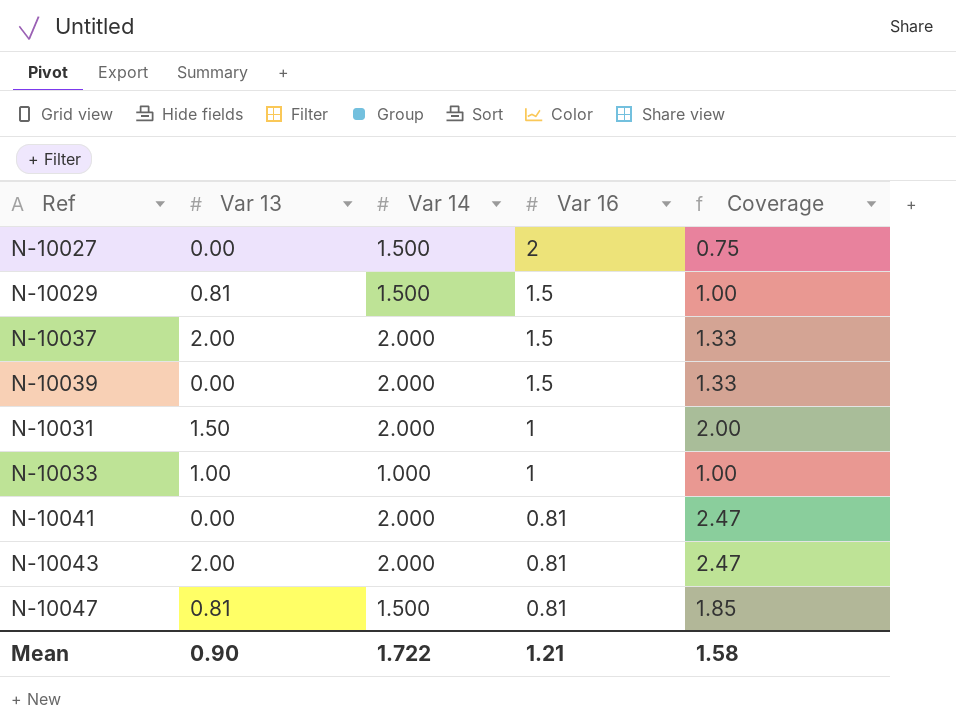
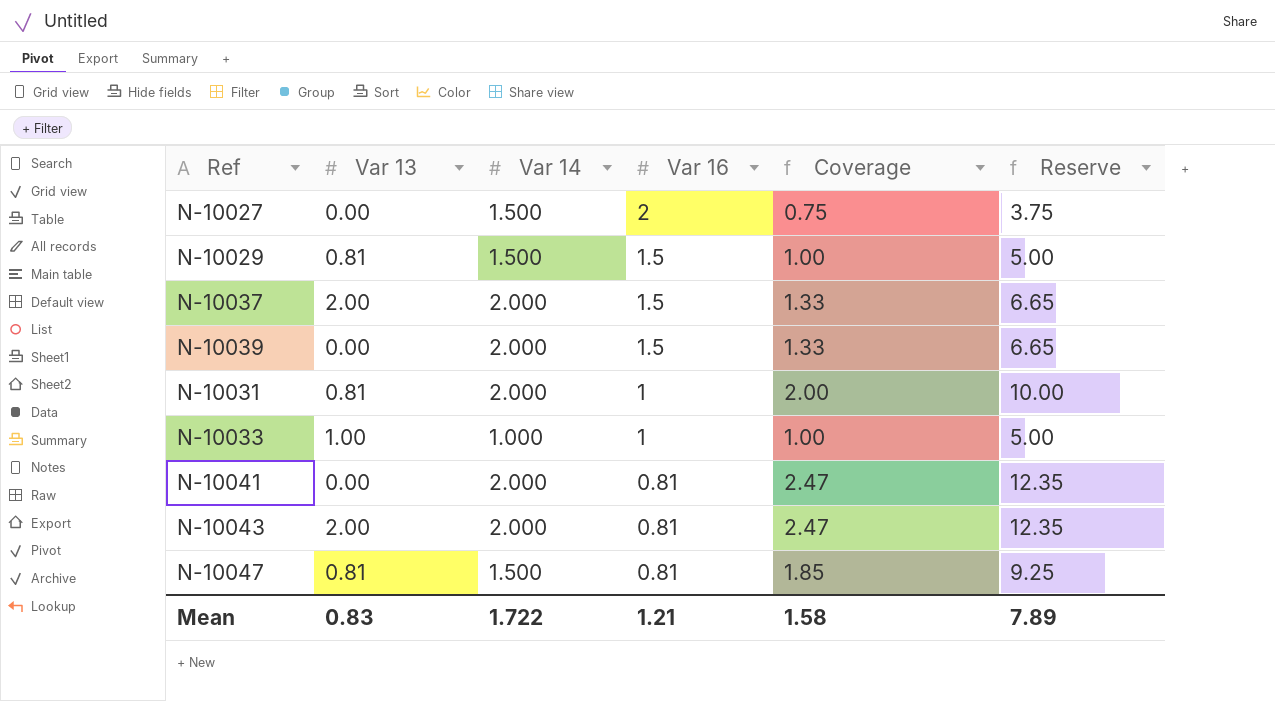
column Reserve | formula: none -> [Coverage] * 5
N-10031 | Var 13: 1.50 -> 0.81
Mean | Var 13: 0.90 -> 0.83

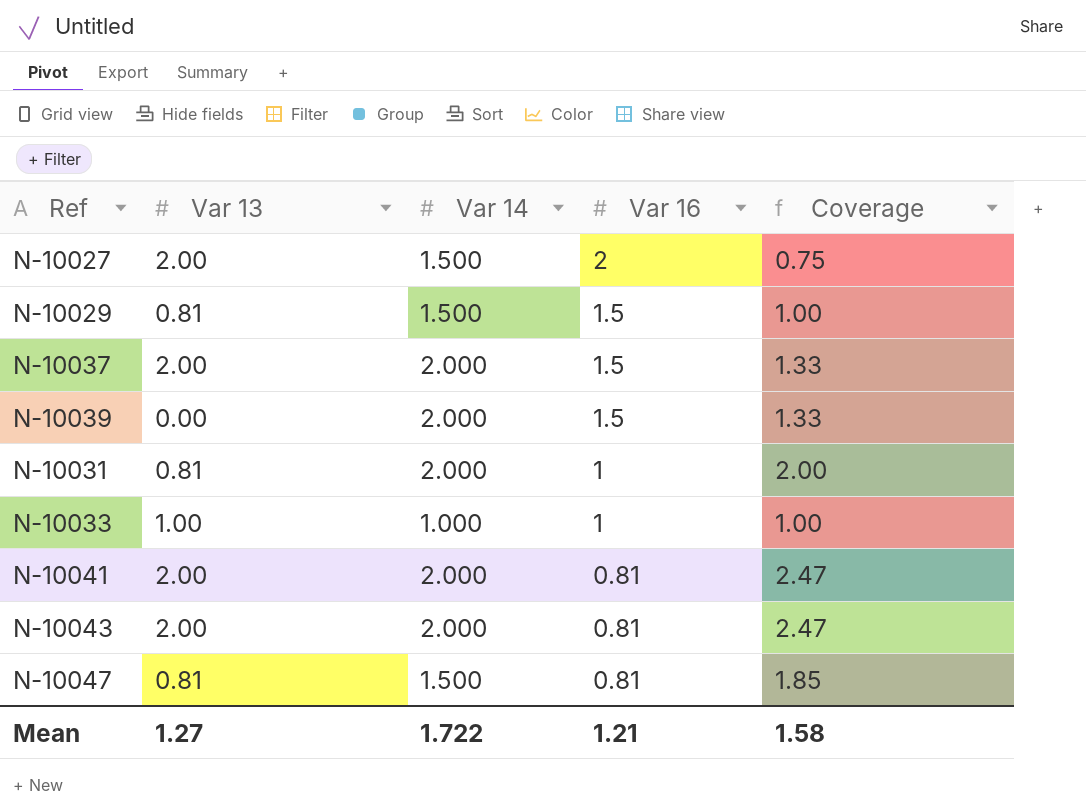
column Reserve | formula: [Coverage] * 5 -> none
N-10027 | Var 13: 0.00 -> 2.00
N-10041 | Var 13: 0.00 -> 2.00
Mean | Var 13: 0.83 -> 1.27

